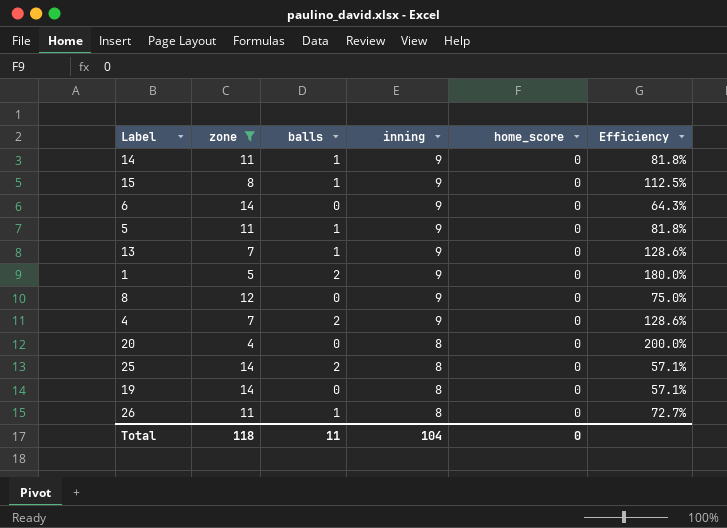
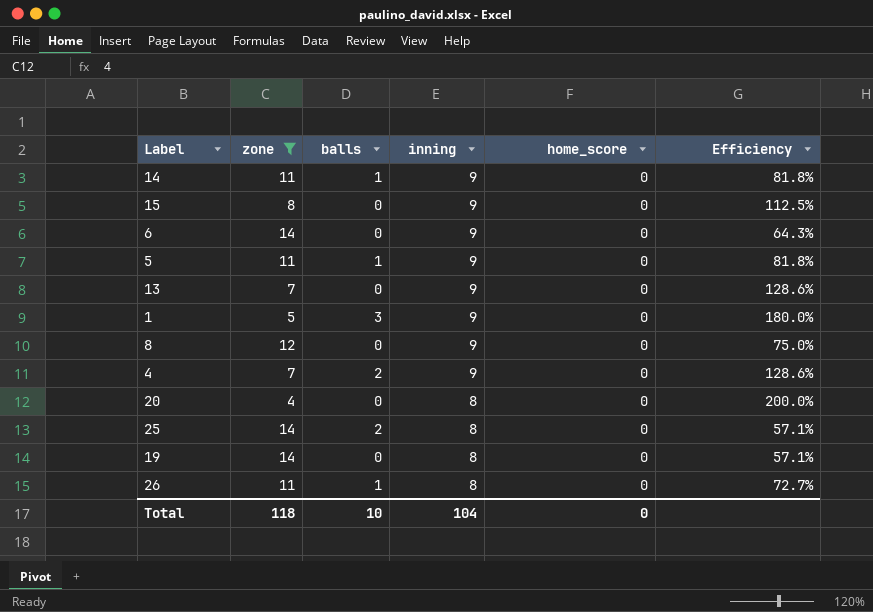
15 | balls: 1 -> 0
13 | balls: 1 -> 0
1 | balls: 2 -> 3
Total | balls: 11 -> 10

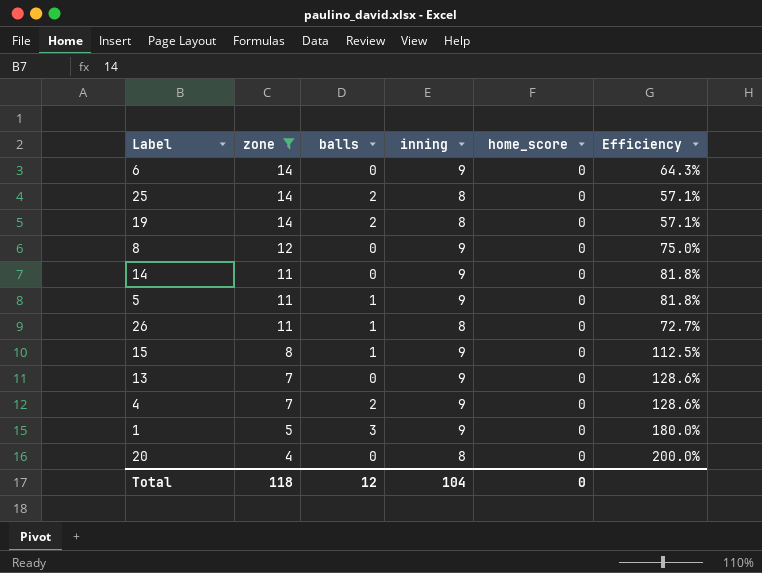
row order: inning descending -> zone descending
19 | balls: 0 -> 2
14 | balls: 1 -> 0
15 | balls: 0 -> 1
Total | balls: 10 -> 12

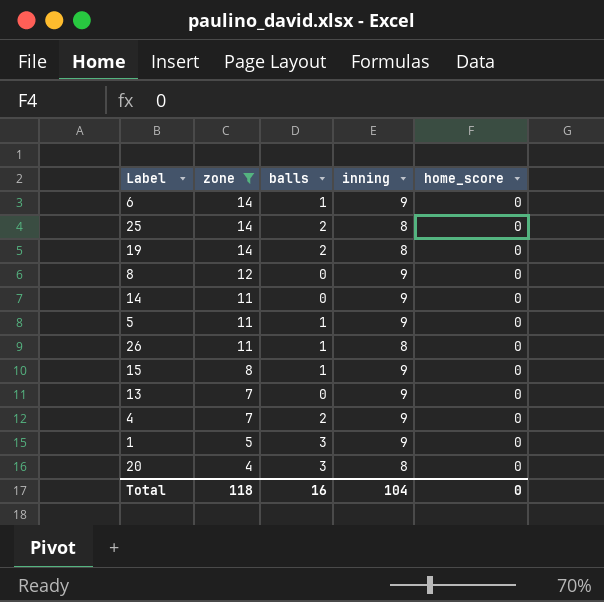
column Efficiency | formula: [inning] / [zone] -> none
6 | balls: 0 -> 1
20 | balls: 0 -> 3
Total | balls: 12 -> 16

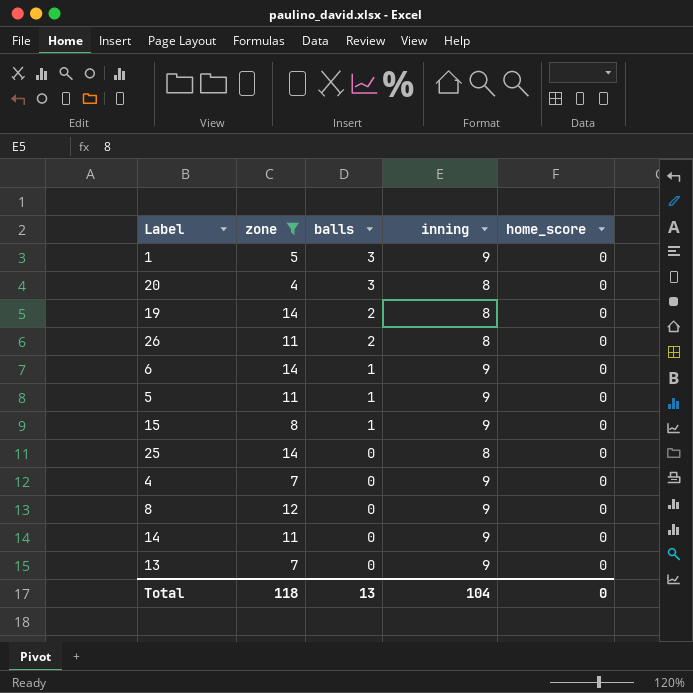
row order: zone descending -> balls descending
26 | balls: 1 -> 2
25 | balls: 2 -> 0
4 | balls: 2 -> 0
Total | balls: 16 -> 13

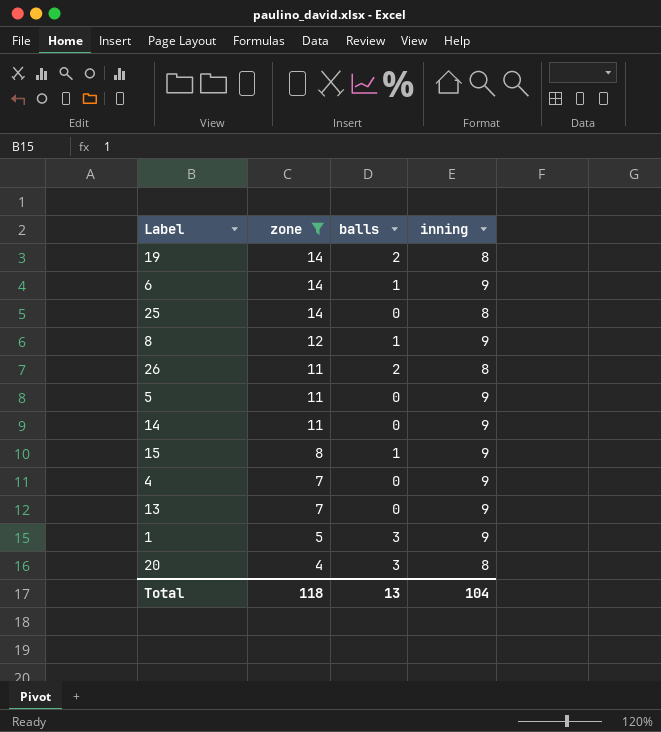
row order: balls descending -> zone descending
column home_score | position: 5 -> none
8 | balls: 0 -> 1
5 | balls: 1 -> 0

